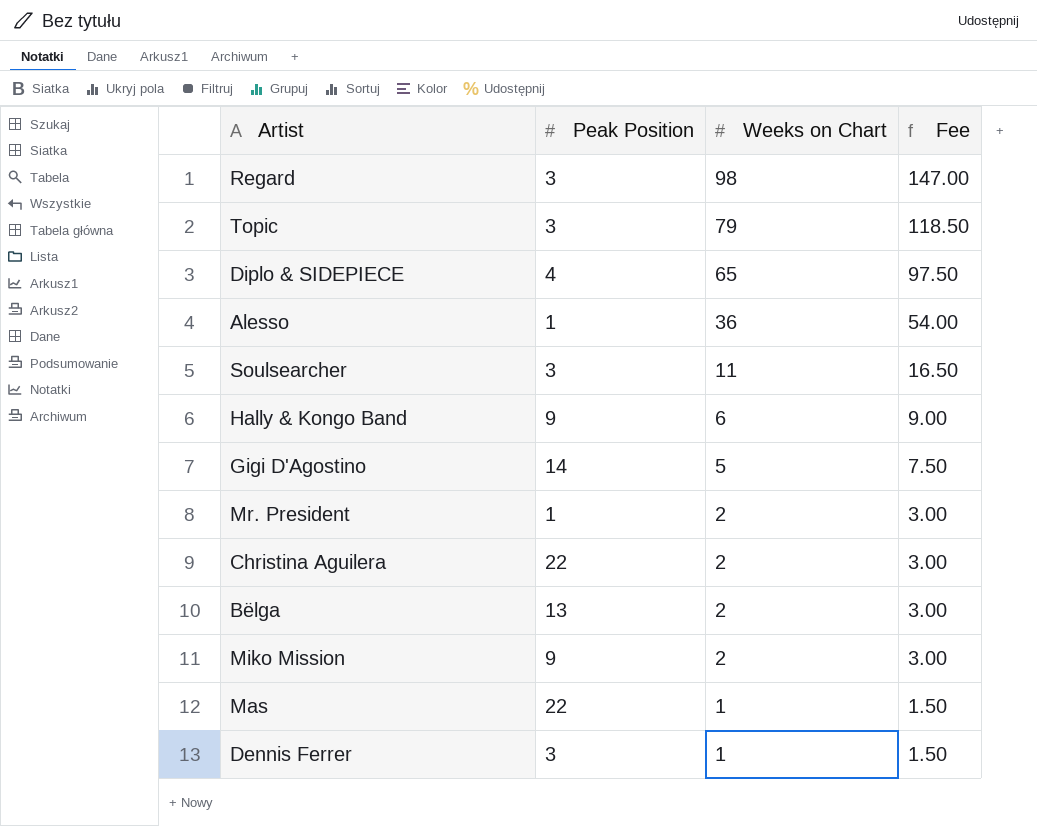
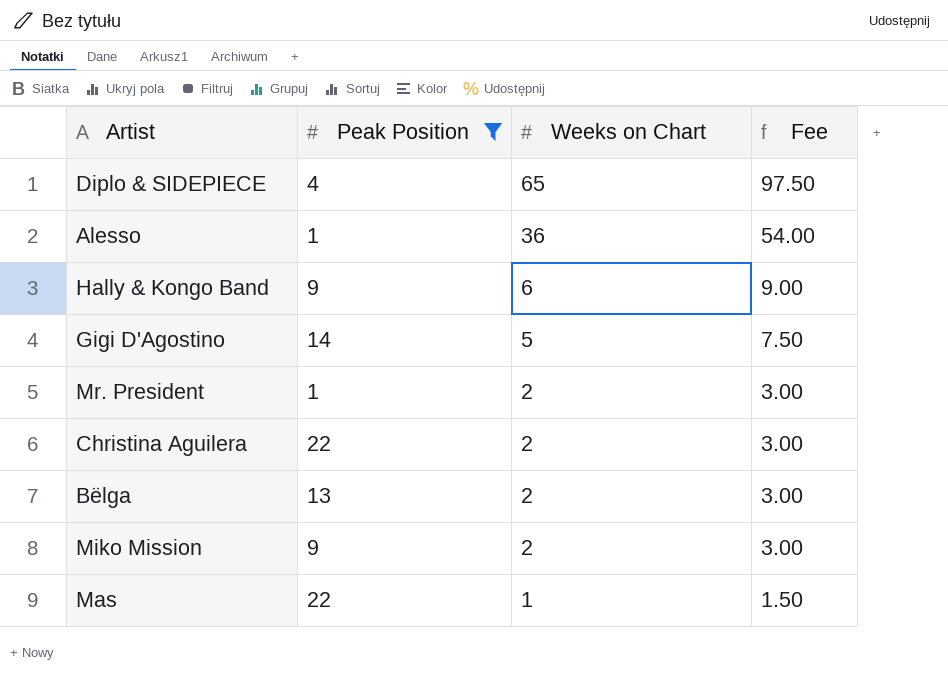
filter: none -> Peak Position != 3

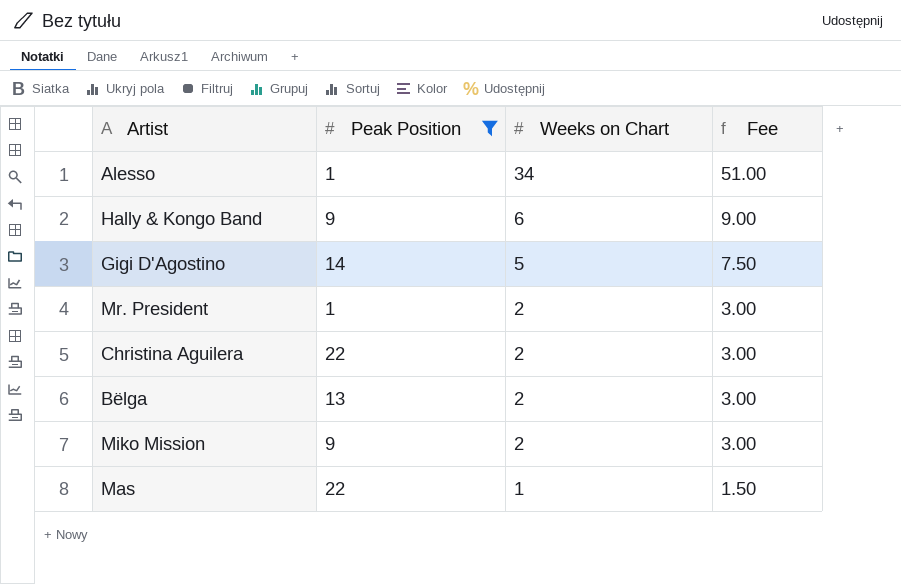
row Diplo & SIDEPIECE: 4 | 65 | 97.50 -> none
Alesso | Weeks on Chart: 36 -> 34
Alesso | Fee: 54.00 -> 51.00

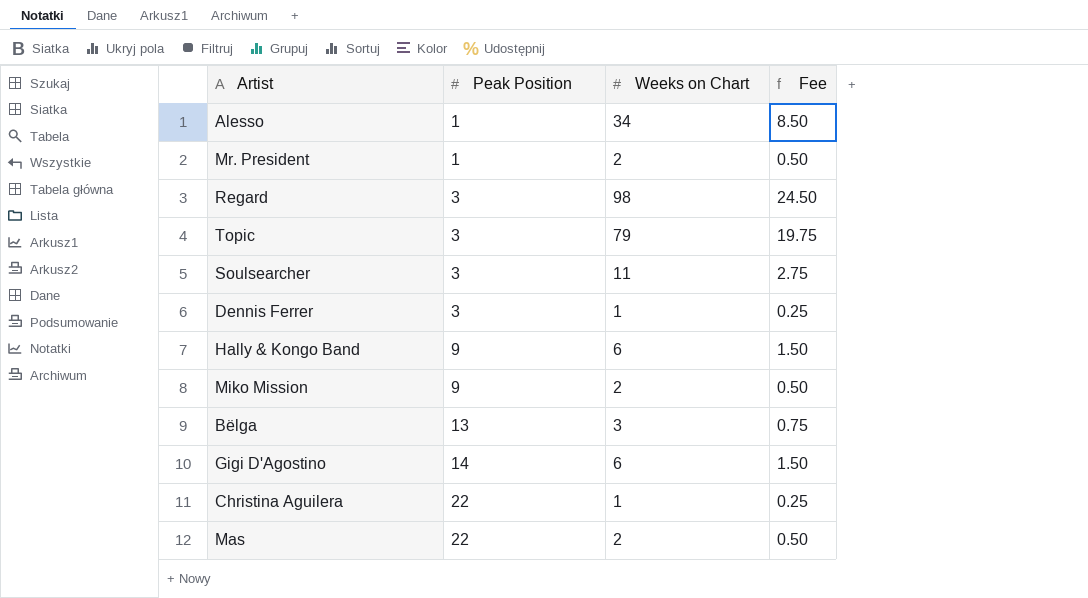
filter: Peak Position != 3 -> none
row order: Weeks on Chart descending -> Peak Position ascending
column Fee | formula: [Weeks on Chart] * 1.5 -> [Weeks on Chart] * 0.25
Bëlga | Weeks on Chart: 2 -> 3
Gigi D'Agostino | Weeks on Chart: 5 -> 6
Christina Aguilera | Weeks on Chart: 2 -> 1
Mas | Weeks on Chart: 1 -> 2

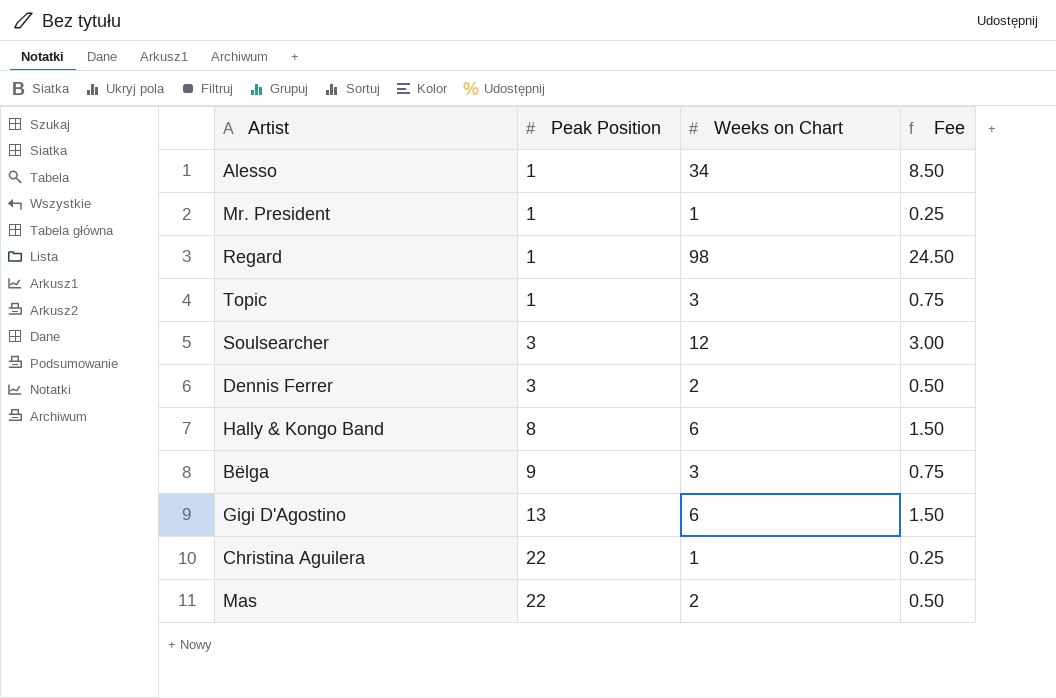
row Miko Mission: 9 | 2 | 0.50 -> none
Mr. President | Weeks on Chart: 2 -> 1
Mr. President | Fee: 0.50 -> 0.25
Regard | Peak Position: 3 -> 1
Topic | Peak Position: 3 -> 1
Topic | Weeks on Chart: 79 -> 3
Topic | Fee: 19.75 -> 0.75
Soulsearcher | Weeks on Chart: 11 -> 12
Soulsearcher | Fee: 2.75 -> 3.00
Dennis Ferrer | Weeks on Chart: 1 -> 2
Dennis Ferrer | Fee: 0.25 -> 0.50
Hally & Kongo Band | Peak Position: 9 -> 8
Bëlga | Peak Position: 13 -> 9
Gigi D'Agostino | Peak Position: 14 -> 13

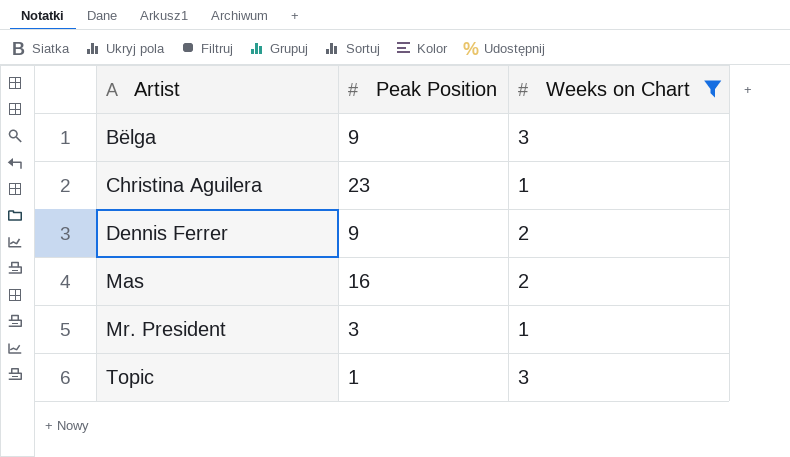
filter: none -> Weeks on Chart <= 3
row order: Peak Position ascending -> Artist ascending
column Fee | formula: [Weeks on Chart] * 0.25 -> none
Christina Aguilera | Peak Position: 22 -> 23
Dennis Ferrer | Peak Position: 3 -> 9
Mas | Peak Position: 22 -> 16
Mr. President | Peak Position: 1 -> 3

